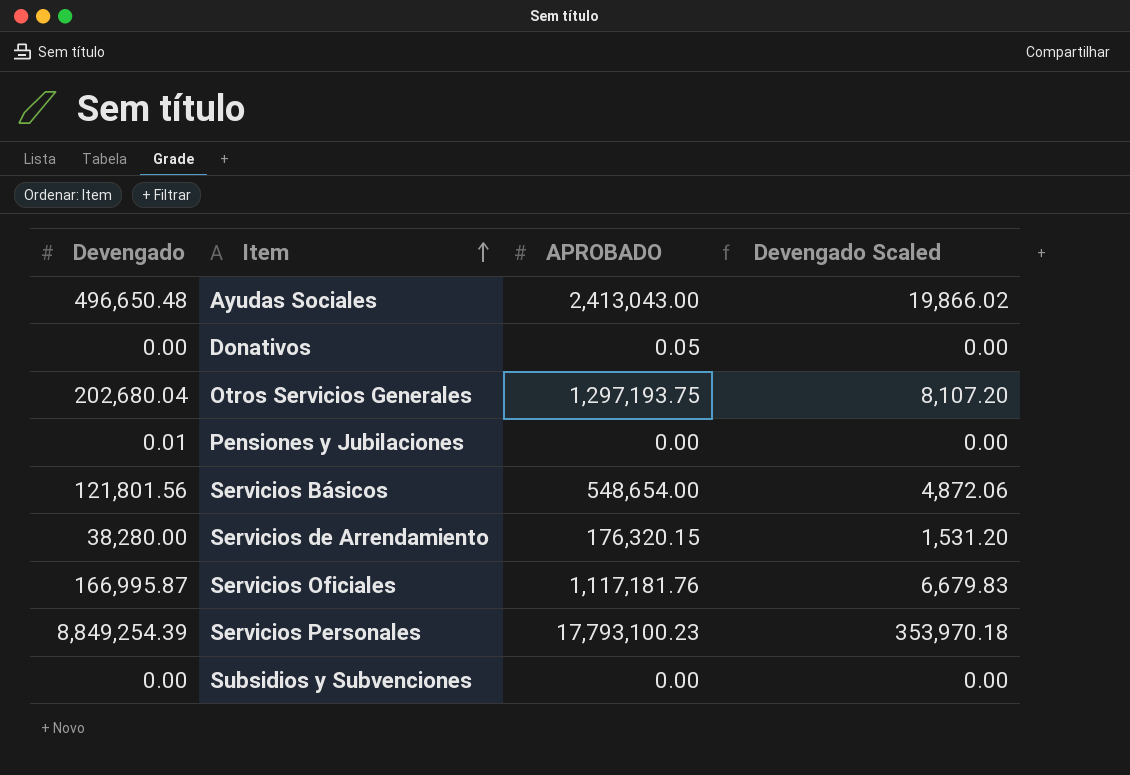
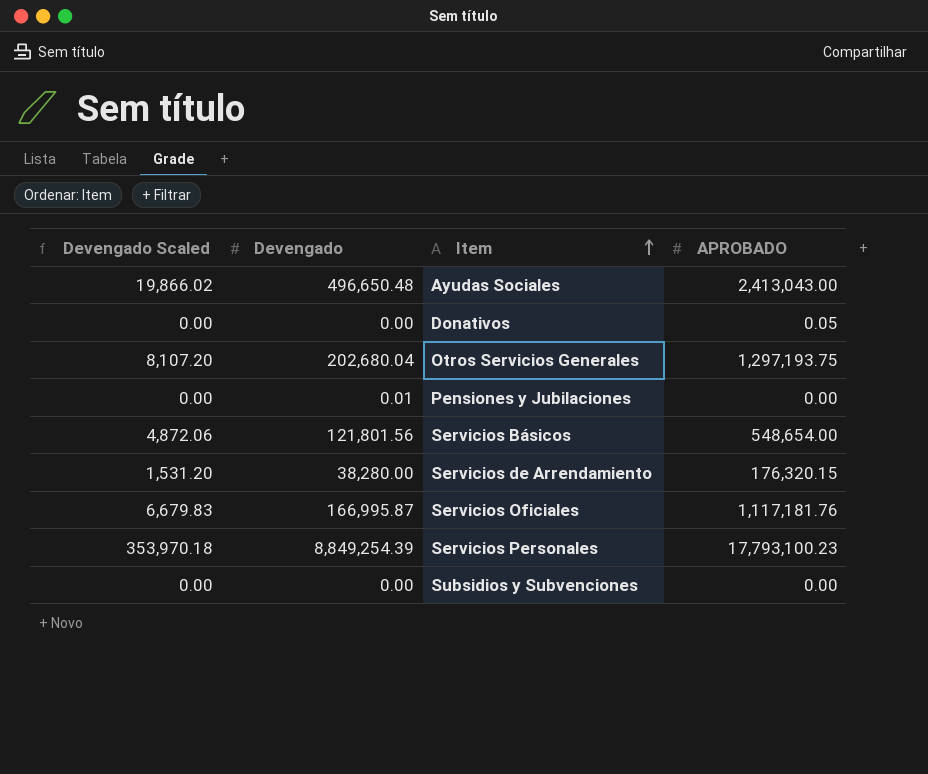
column Devengado Scaled | position: 4 -> 1

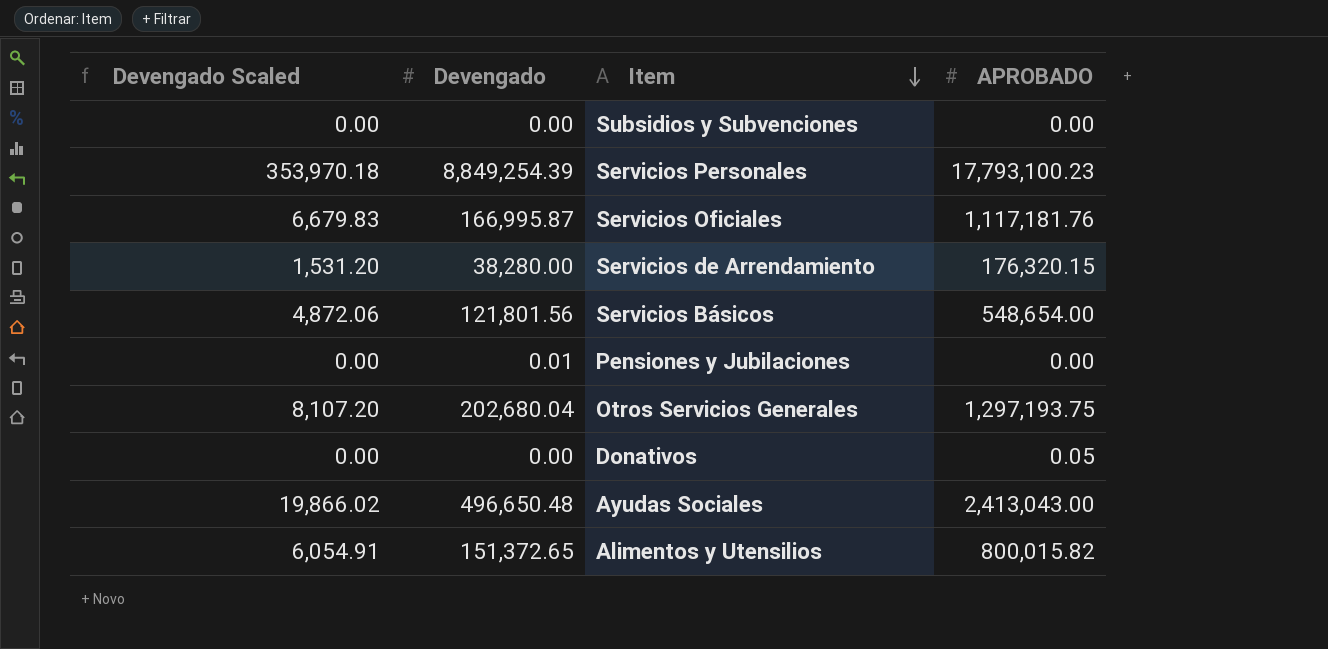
row order: Item ascending -> Item descending
row Alimentos y Utensilios: none -> 6,054.91 | 151,372.65 | 800,015.82

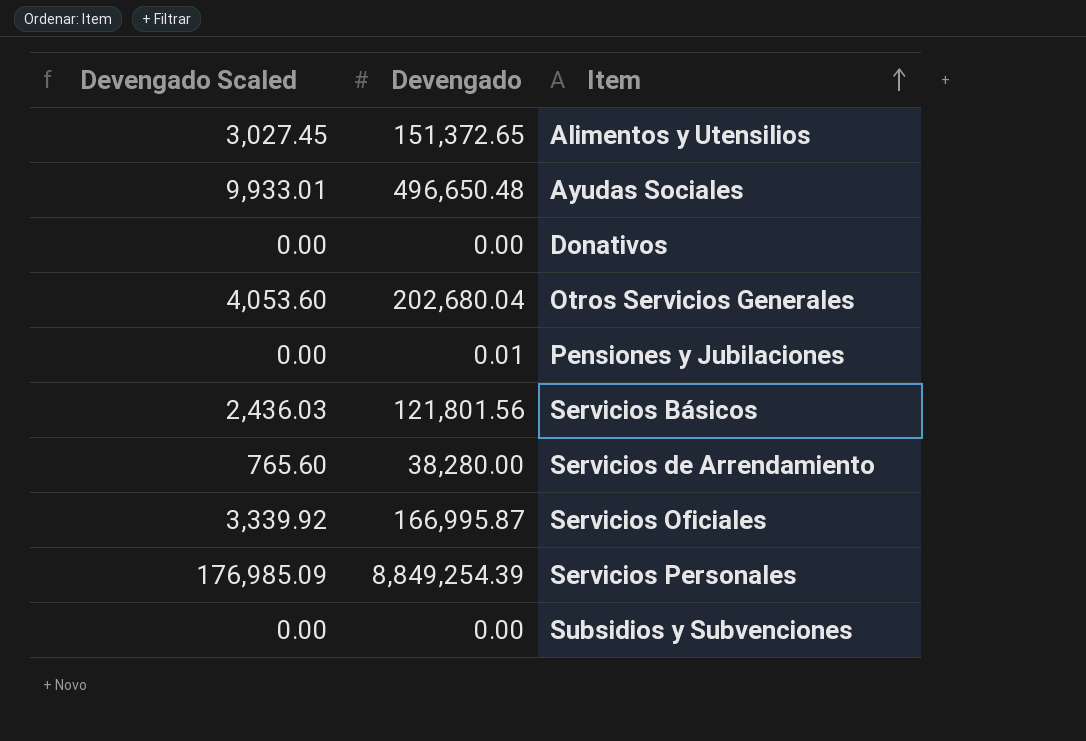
row order: Item descending -> Item ascending
column APROBADO | position: 4 -> none
column Devengado Scaled | formula: [Devengado] * 0.04 -> [Devengado] * 0.02

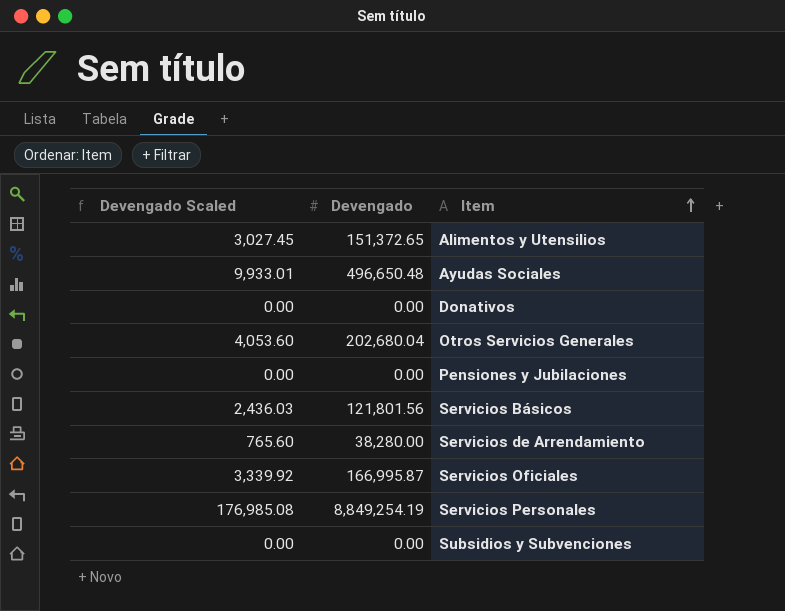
Pensiones y Jubilaciones | Devengado: 0.01 -> 0.00
Servicios Personales | Devengado Scaled: 176,985.09 -> 176,985.08
Servicios Personales | Devengado: 8,849,254.39 -> 8,849,254.19

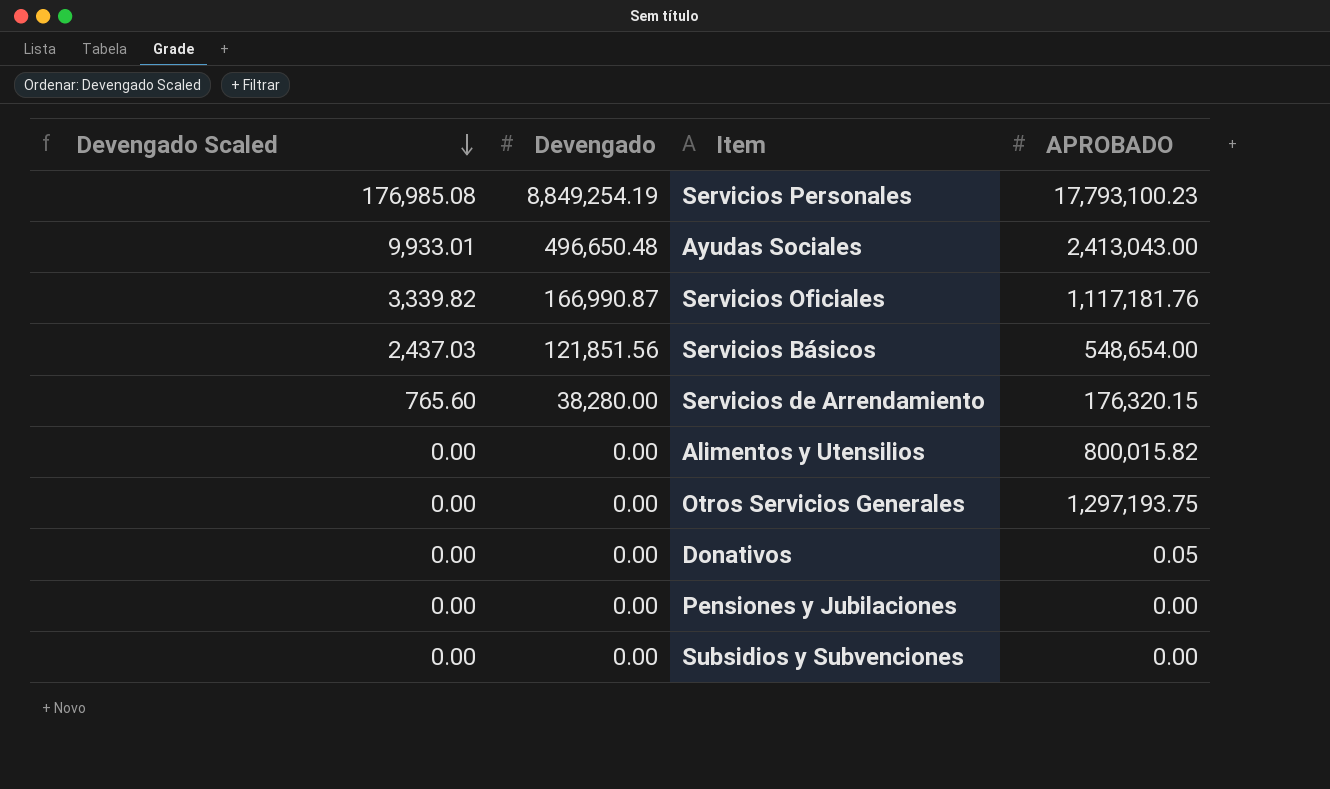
row order: Item ascending -> Devengado Scaled descending
column APROBADO | position: none -> 4
Servicios Oficiales | Devengado Scaled: 3,339.92 -> 3,339.82
Servicios Oficiales | Devengado: 166,995.87 -> 166,990.87
Servicios Básicos | Devengado Scaled: 2,436.03 -> 2,437.03
Servicios Básicos | Devengado: 121,801.56 -> 121,851.56
Alimentos y Utensilios | Devengado Scaled: 3,027.45 -> 0.00
Alimentos y Utensilios | Devengado: 151,372.65 -> 0.00
Otros Servicios Generales | Devengado Scaled: 4,053.60 -> 0.00
Otros Servicios Generales | Devengado: 202,680.04 -> 0.00

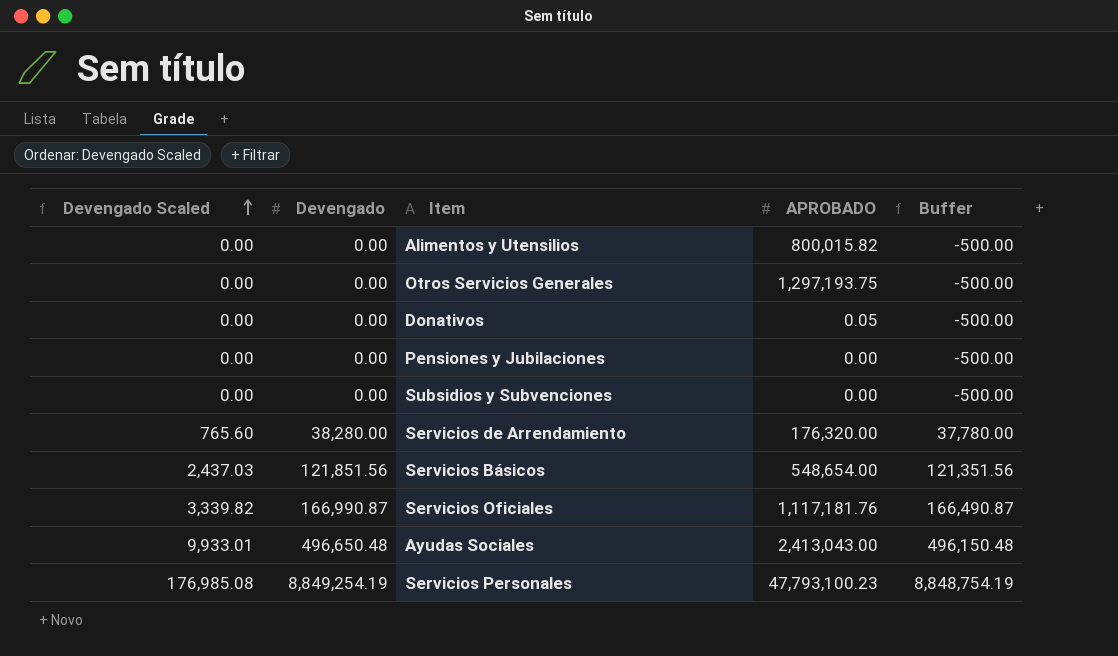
row order: Devengado Scaled descending -> Devengado Scaled ascending
column Buffer | formula: none -> [Devengado] - 500
Servicios de Arrendamiento | APROBADO: 176,320.15 -> 176,320.00
Servicios Personales | APROBADO: 17,793,100.23 -> 47,793,100.23

